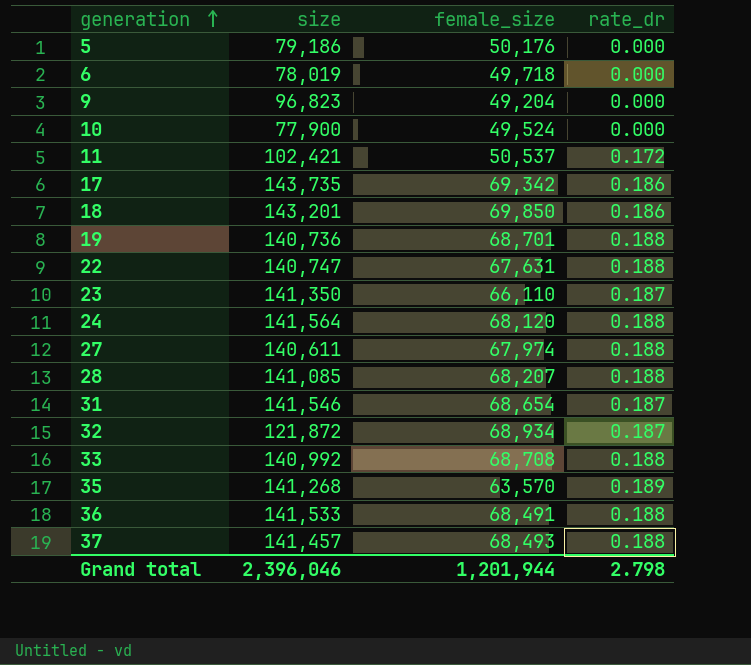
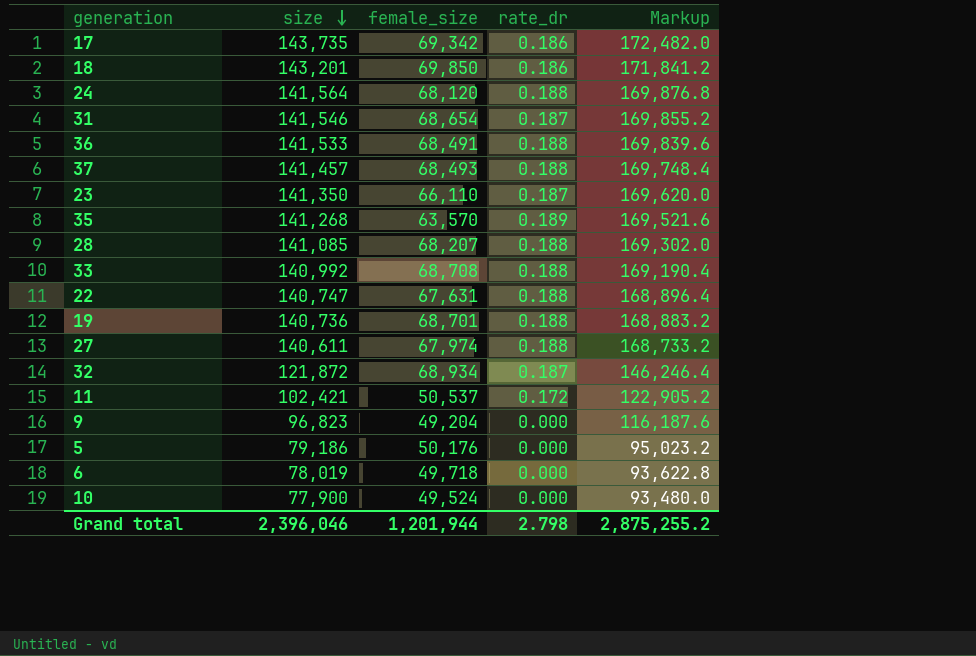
row order: generation ascending -> size descending
column Markup | formula: none -> [size] * 1.2

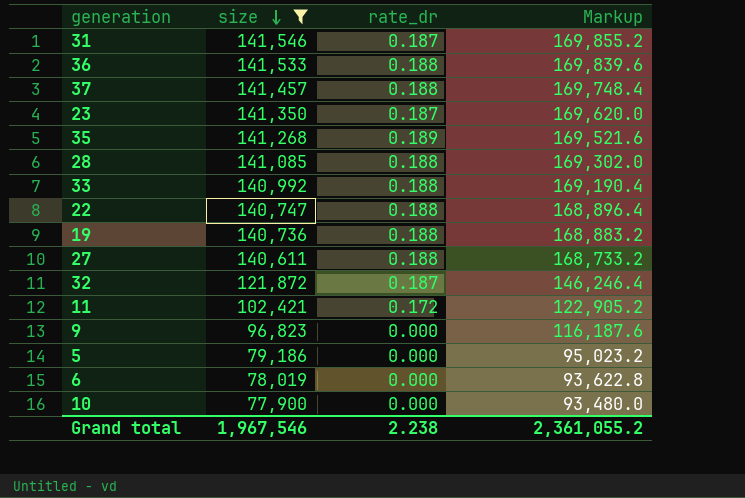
filter: none -> size <= 141,546
column female_size | position: 3 -> none
Grand total | size: 2,396,046 -> 1,967,546
Grand total | rate_dr: 2.798 -> 2.238
Grand total | Markup: 2,875,255.2 -> 2,361,055.2

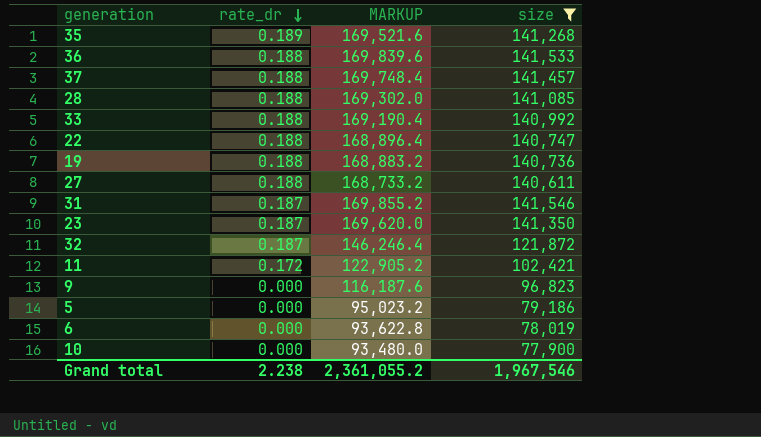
row order: size descending -> rate_dr descending
column name: Markup -> MARKUP
column size | position: 2 -> 4

